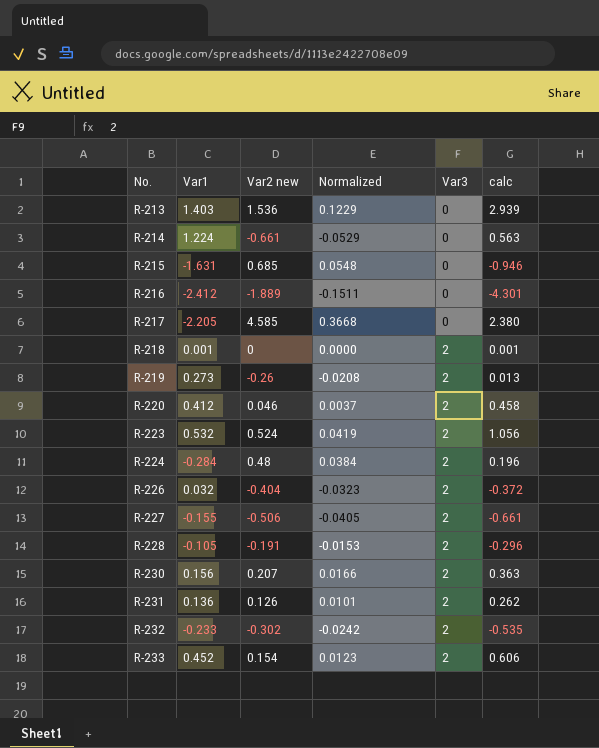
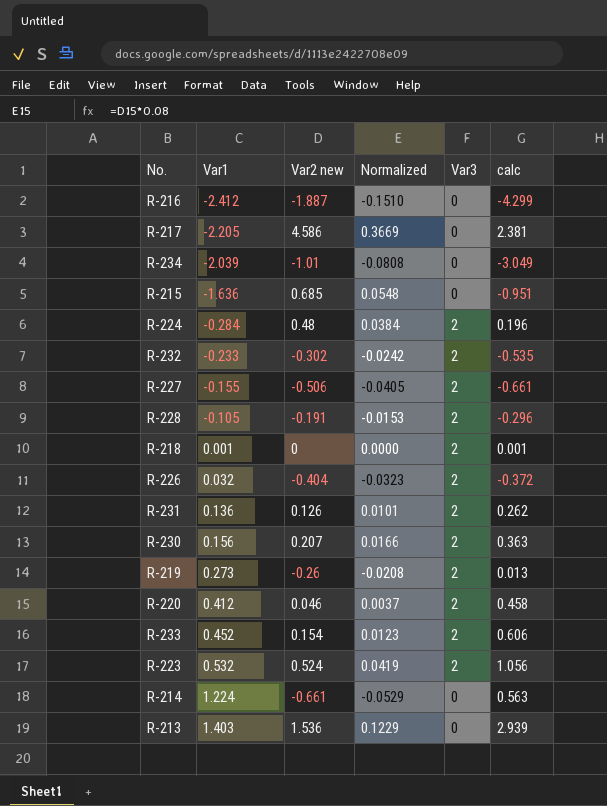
row order: No. ascending -> Var1 ascending
R-216 | Var2 new: -1.889 -> -1.887
R-216 | Normalized: -0.1511 -> -0.1510
R-216 | calc: -4.301 -> -4.299
R-217 | Var2 new: 4.585 -> 4.586
R-217 | Normalized: 0.3668 -> 0.3669
R-217 | calc: 2.380 -> 2.381
row R-234: none -> -2.039 | -1.01 | -0.0808 | 0 | -3.049
R-215 | Var1: -1.631 -> -1.636
R-215 | calc: -0.946 -> -0.951

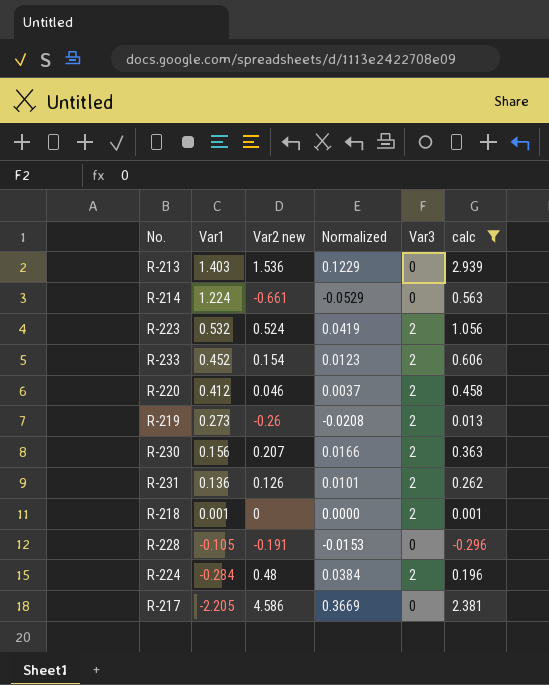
filter: none -> calc >= -0.296
row order: Var1 ascending -> Var1 descending
R-228 | Var3: 2 -> 0

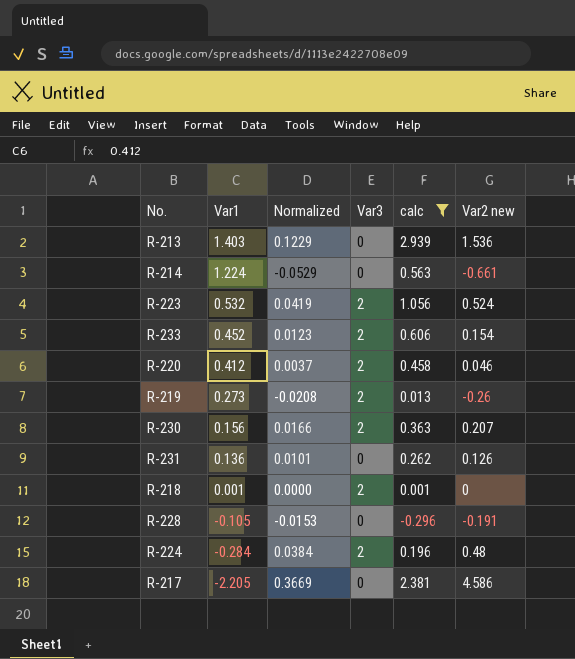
column Var2 new | position: 3 -> 6
R-231 | Var3: 2 -> 0

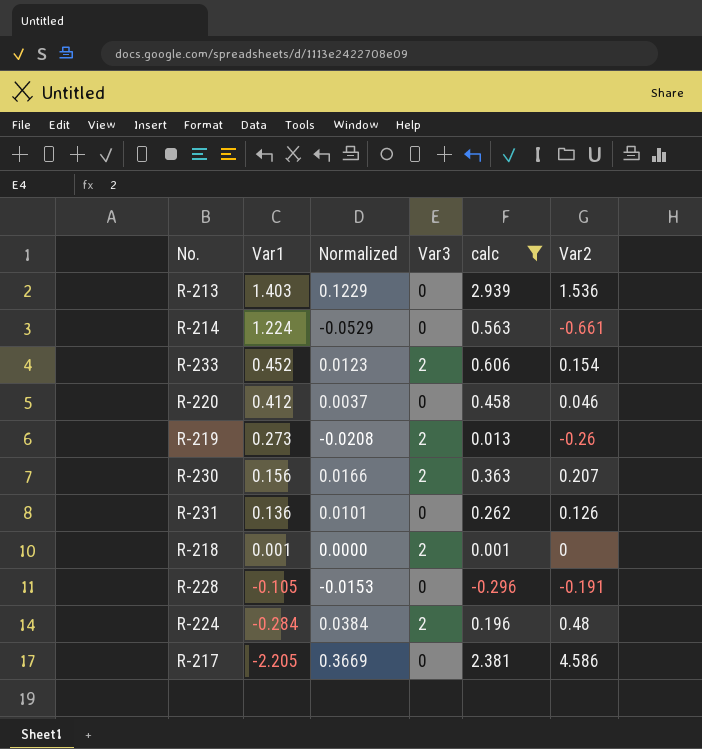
column name: Var2 new -> Var2
row R-223: 0.532 | 0.0419 | 2 | 1.056 | 0.524 -> none
R-220 | Var3: 2 -> 0

